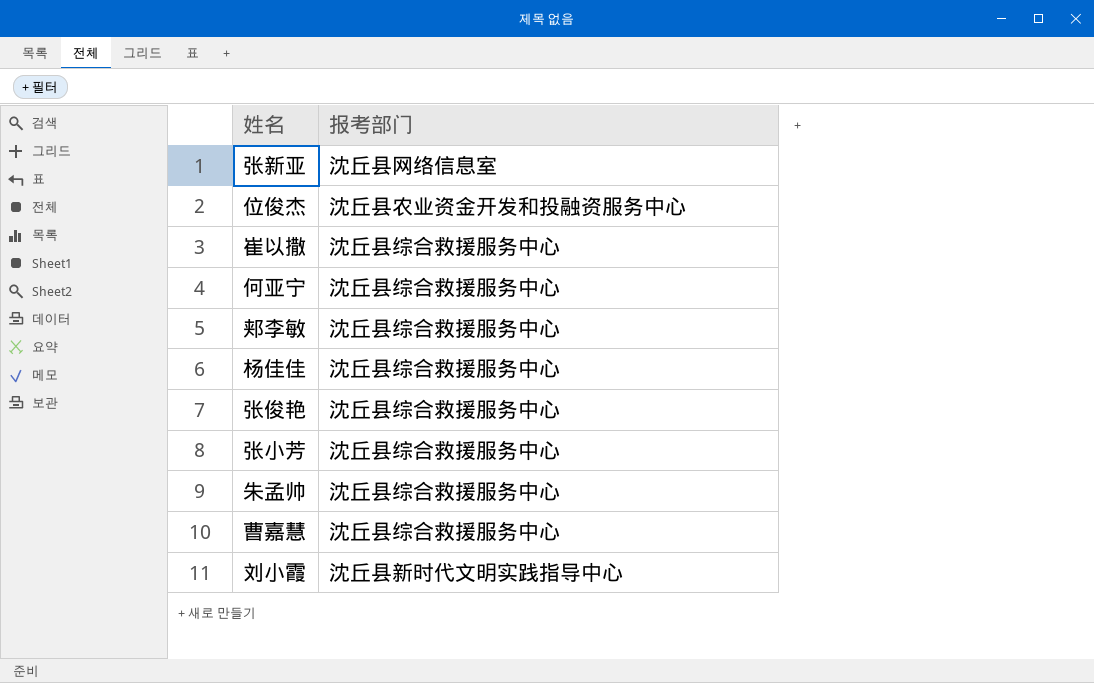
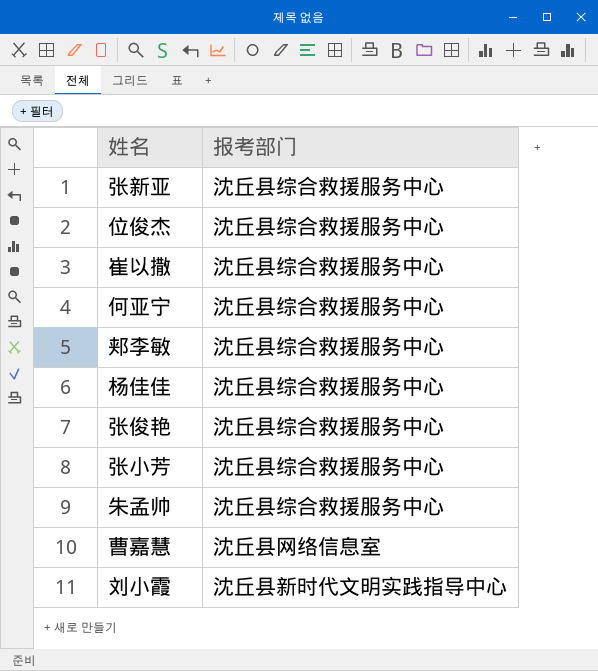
张新亚 | 报考部门: 沈丘县网络信息室 -> 沈丘县综合救援服务中心
位俊杰 | 报考部门: 沈丘县农业资金开发和投融资服务中心 -> 沈丘县综合救援服务中心
曹嘉慧 | 报考部门: 沈丘县综合救援服务中心 -> 沈丘县网络信息室

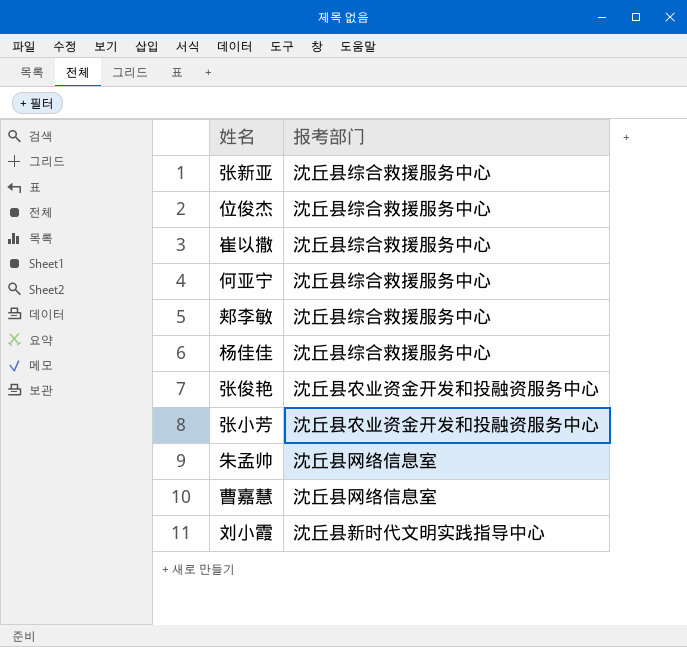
张俊艳 | 报考部门: 沈丘县综合救援服务中心 -> 沈丘县农业资金开发和投融资服务中心
张小芳 | 报考部门: 沈丘县综合救援服务中心 -> 沈丘县农业资金开发和投融资服务中心
朱孟帅 | 报考部门: 沈丘县综合救援服务中心 -> 沈丘县网络信息室

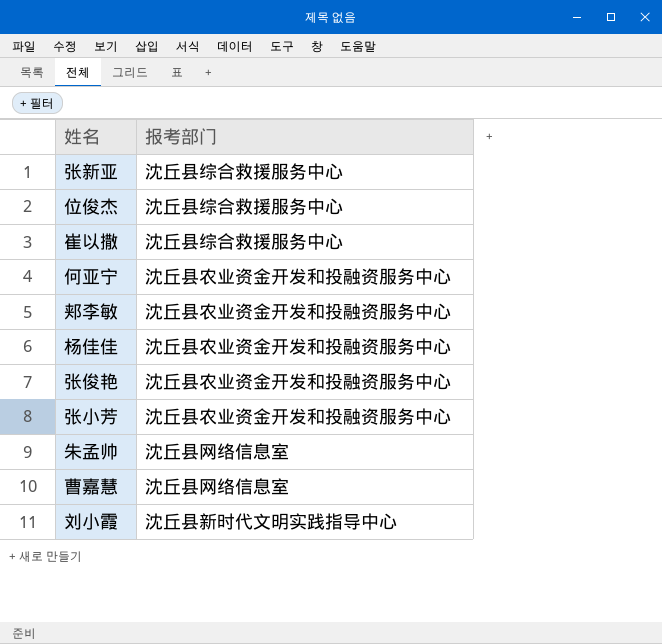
何亚宁 | 报考部门: 沈丘县综合救援服务中心 -> 沈丘县农业资金开发和投融资服务中心
郏李敏 | 报考部门: 沈丘县综合救援服务中心 -> 沈丘县农业资金开发和投融资服务中心
杨佳佳 | 报考部门: 沈丘县综合救援服务中心 -> 沈丘县农业资金开发和投融资服务中心

